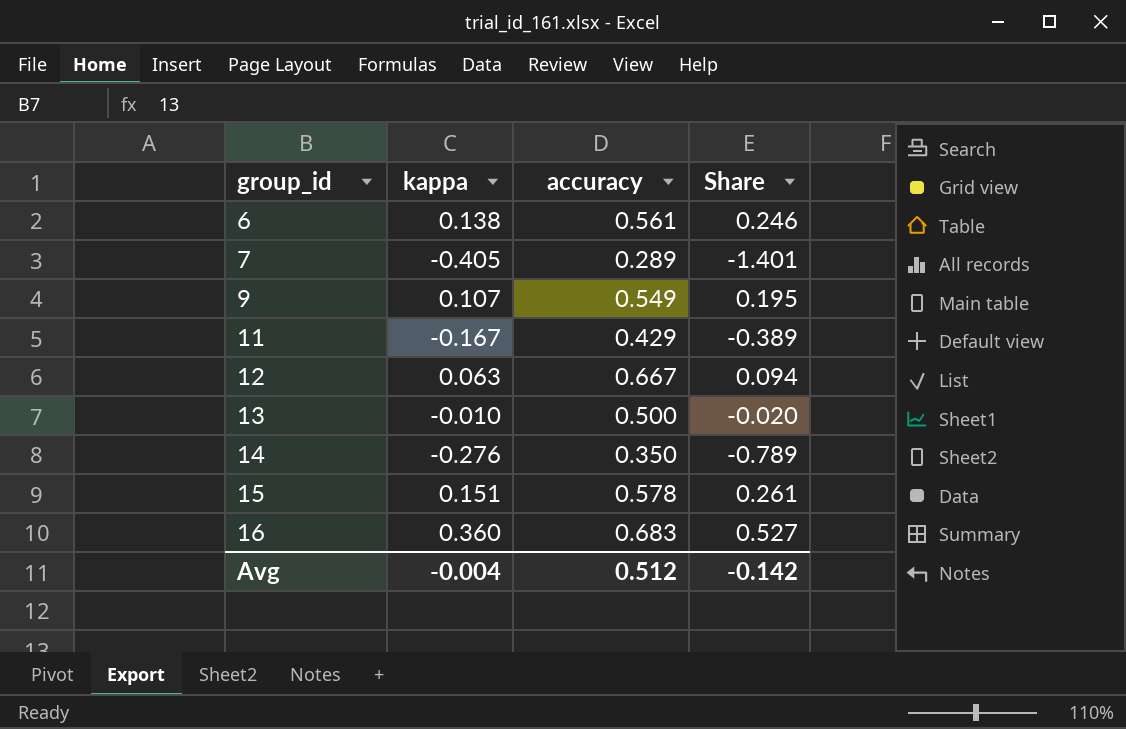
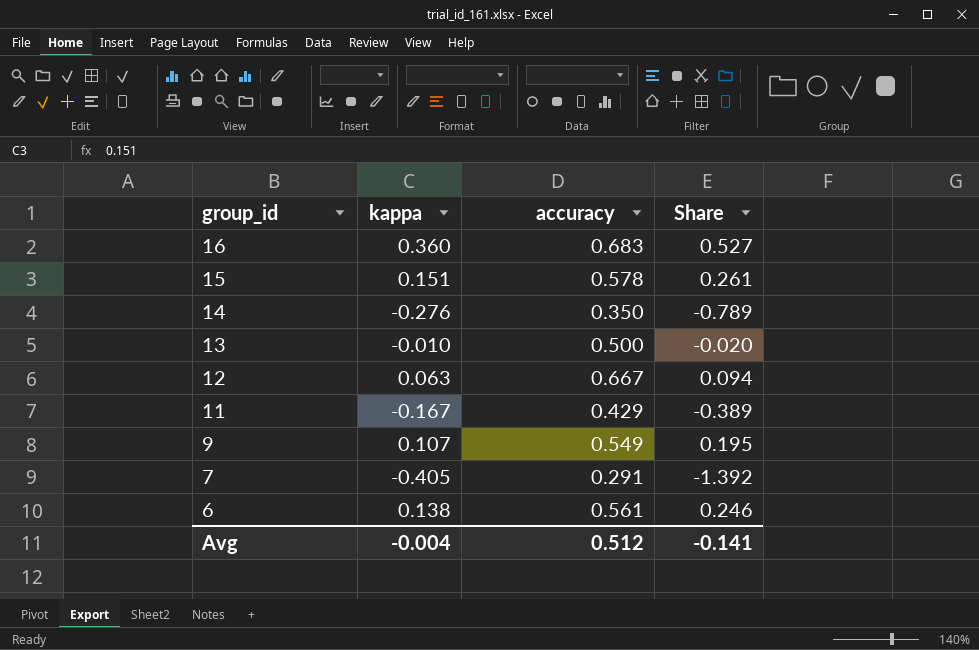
row order: group_id ascending -> group_id descending
7 | accuracy: 0.289 -> 0.291
7 | Share: -1.401 -> -1.392
Avg | Share: -0.142 -> -0.141

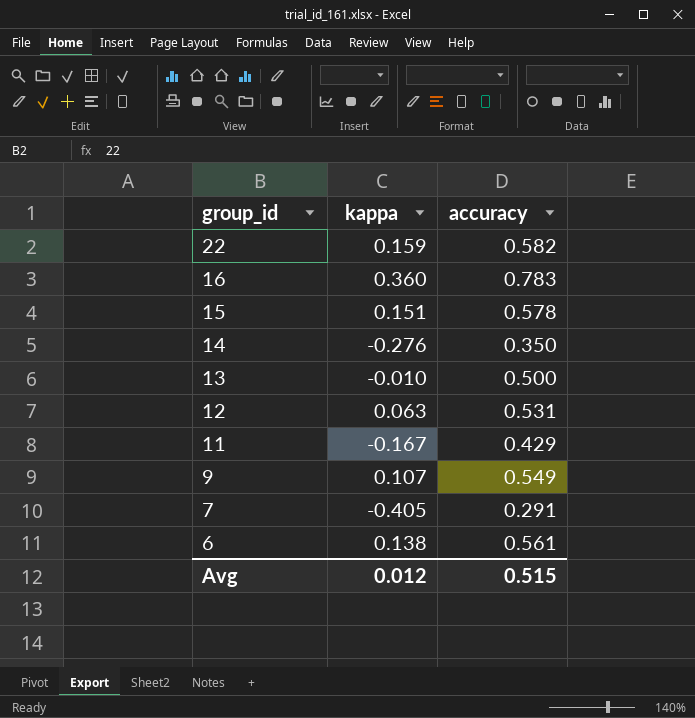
column Share | formula: [kappa] / [accuracy] -> none
row 22: none -> 0.159 | 0.582
16 | accuracy: 0.683 -> 0.783
12 | accuracy: 0.667 -> 0.531
Avg | kappa: -0.004 -> 0.012
Avg | accuracy: 0.512 -> 0.515

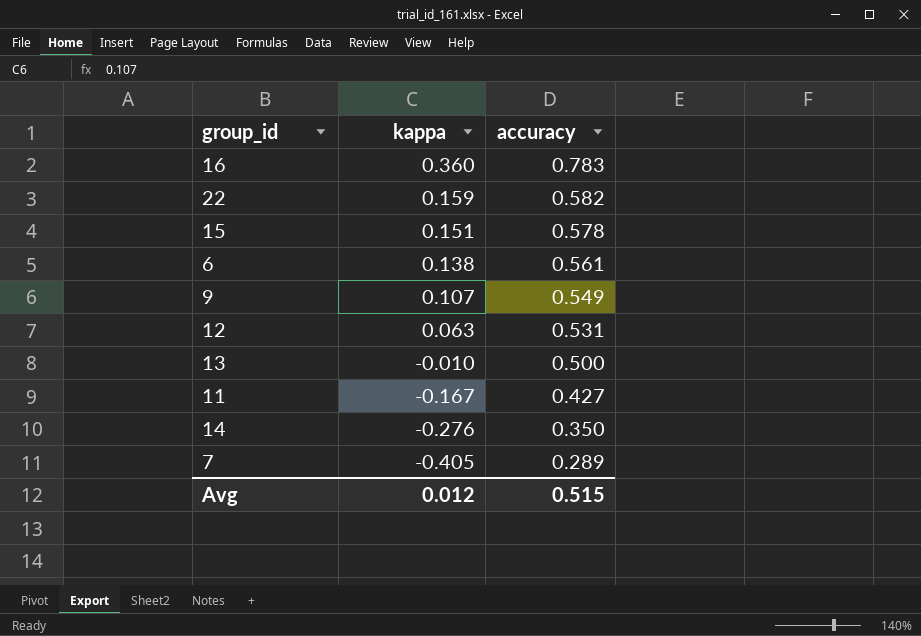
row order: group_id descending -> kappa descending
11 | accuracy: 0.429 -> 0.427
7 | accuracy: 0.291 -> 0.289

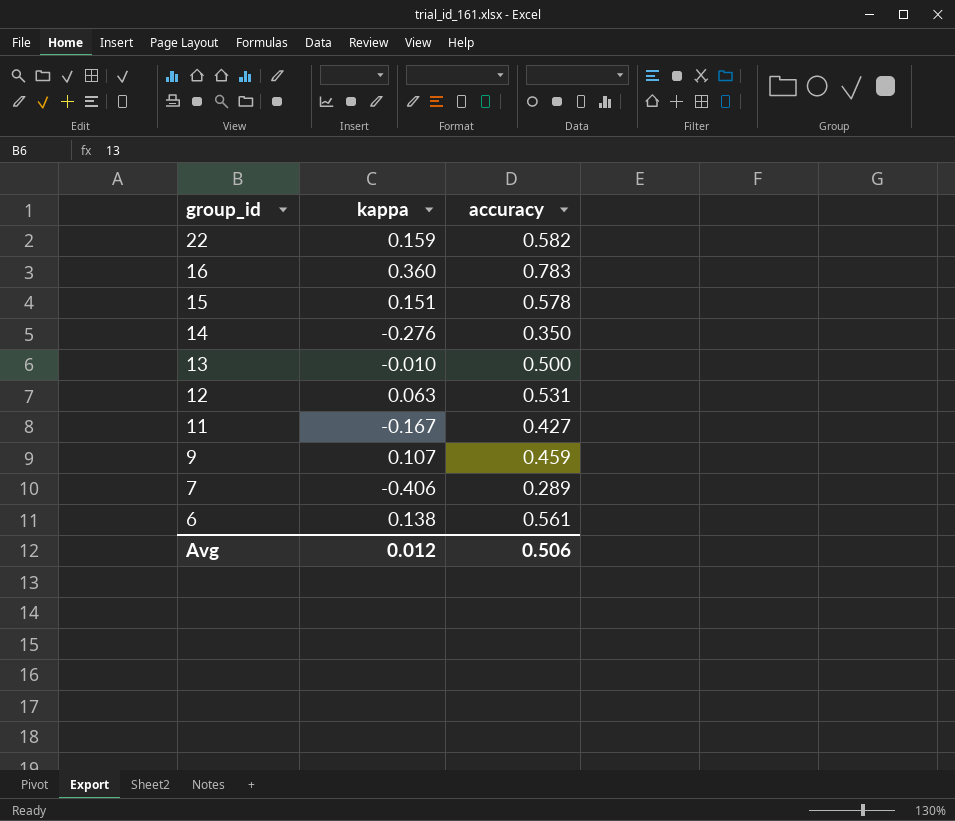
row order: kappa descending -> group_id descending
9 | accuracy: 0.549 -> 0.459
7 | kappa: -0.405 -> -0.406
Avg | accuracy: 0.515 -> 0.506

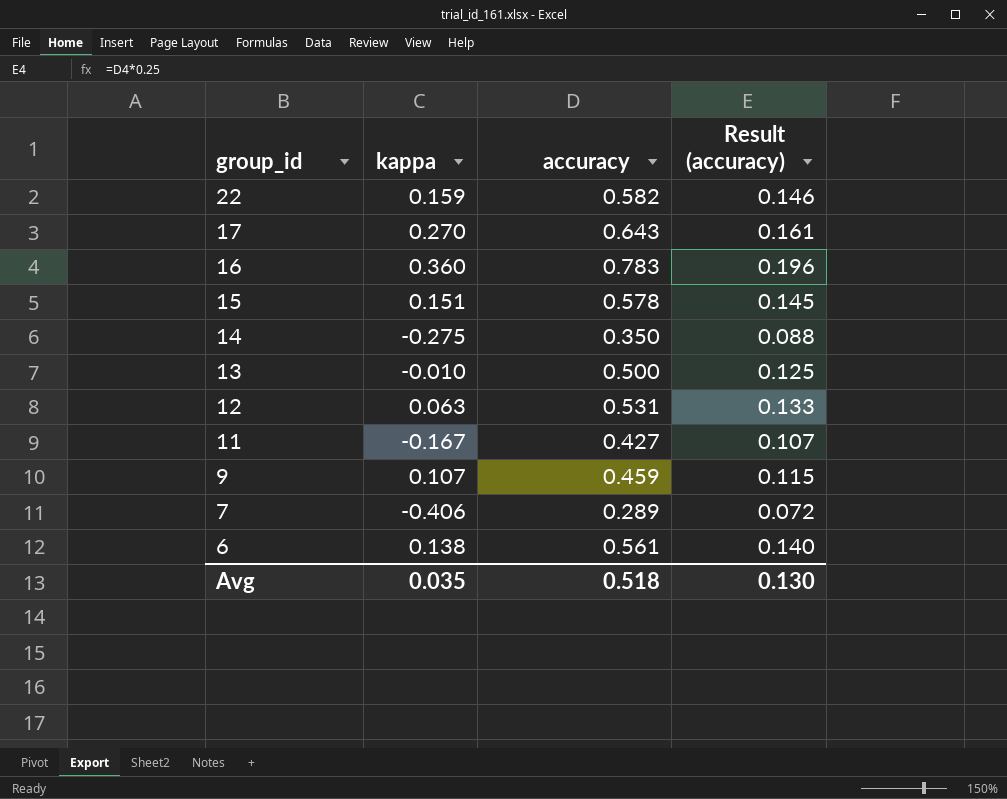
column Result (accuracy) | formula: none -> [accuracy] * 0.25
row 17: none -> 0.270 | 0.643 | 0.161
14 | kappa: -0.276 -> -0.275
Avg | kappa: 0.012 -> 0.035
Avg | accuracy: 0.506 -> 0.518

